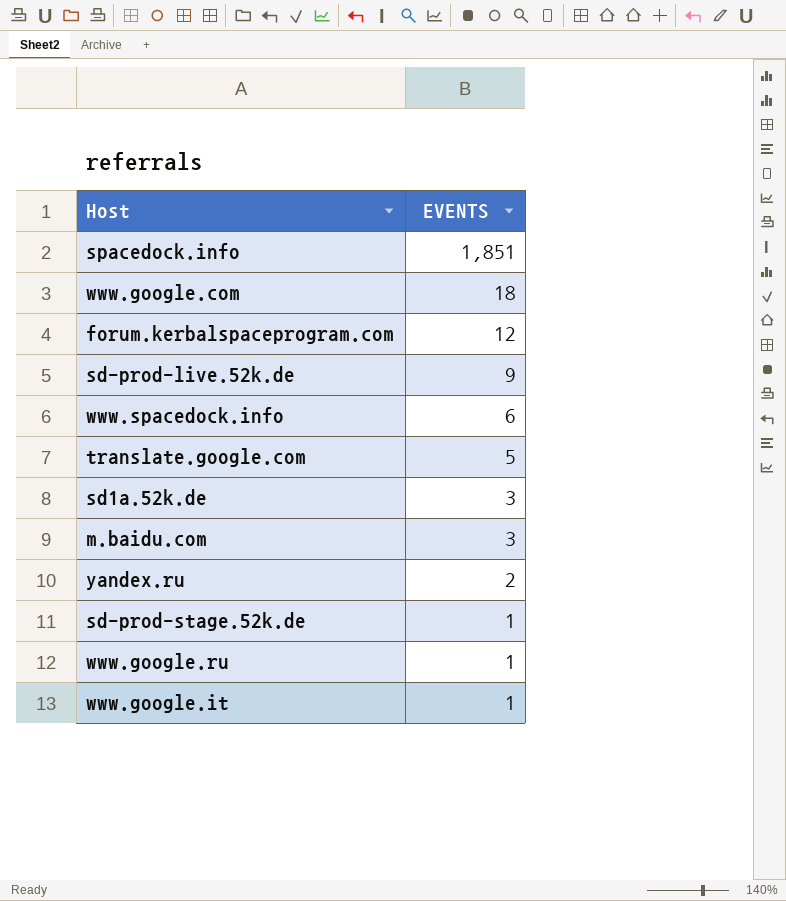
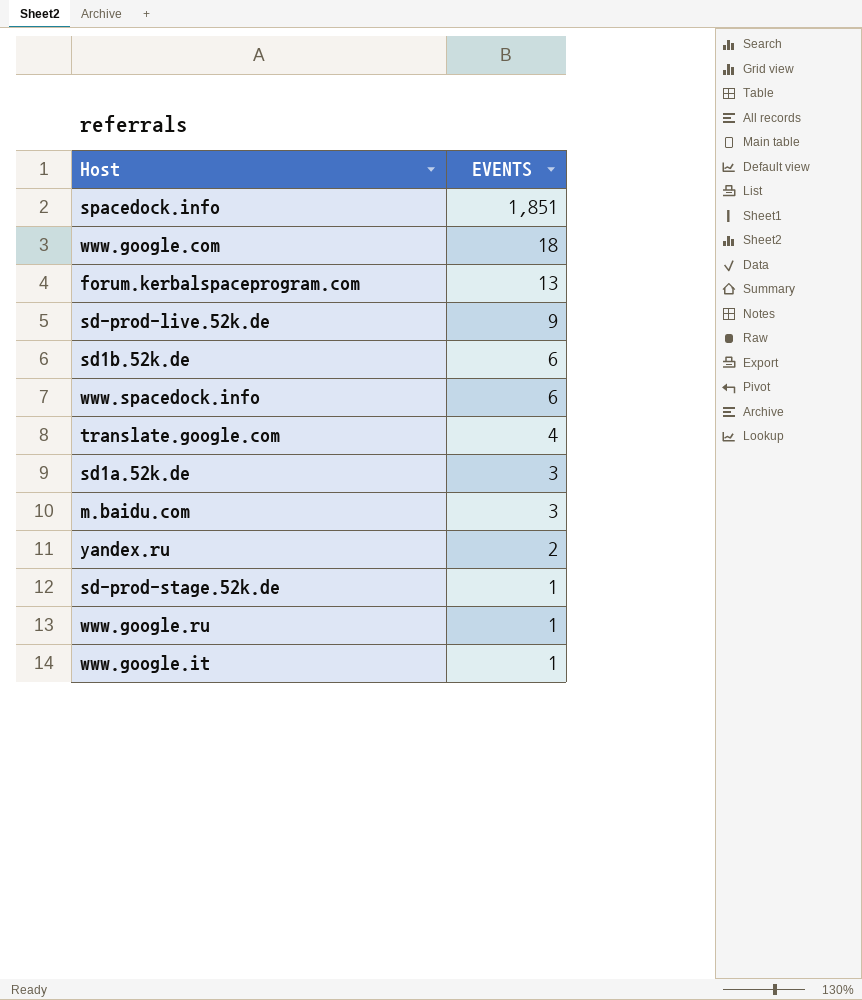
forum.kerbalspaceprogram.com | EVENTS: 12 -> 13
row sd1b.52k.de: none -> 6
translate.google.com | EVENTS: 5 -> 4

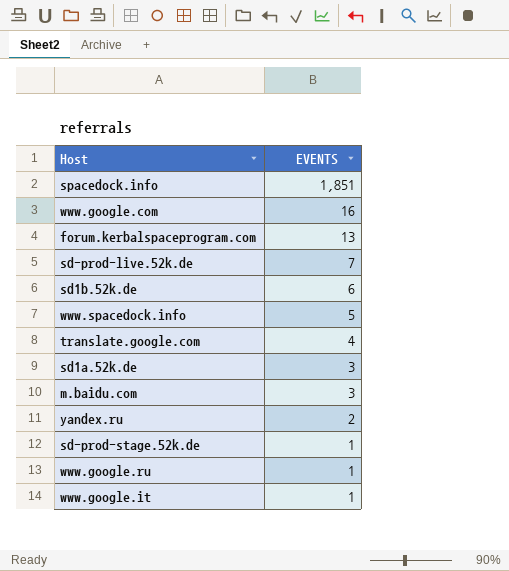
www.google.com | EVENTS: 18 -> 16
sd-prod-live.52k.de | EVENTS: 9 -> 7
www.spacedock.info | EVENTS: 6 -> 5

